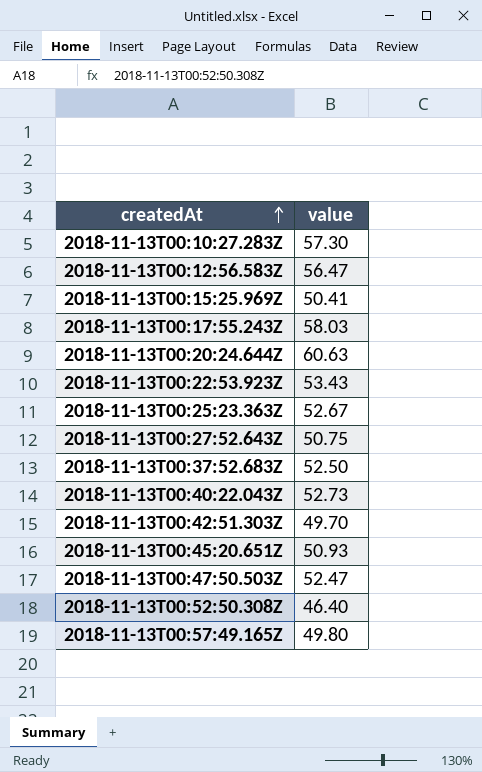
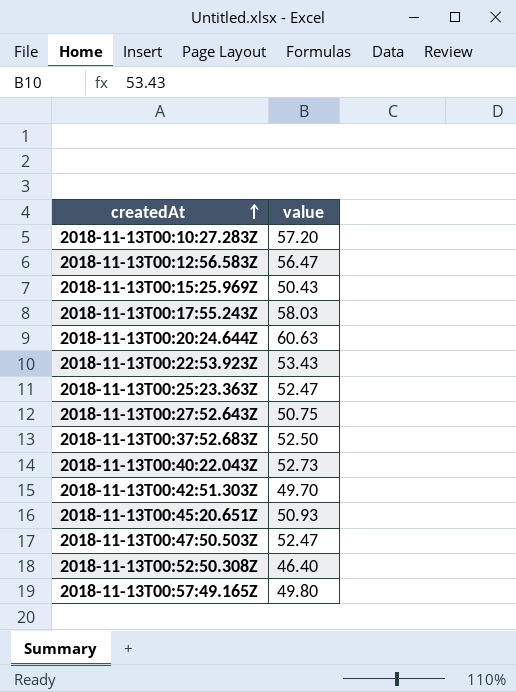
2018-11-13T00:10:27.283Z | value: 57.30 -> 57.20
2018-11-13T00:15:25.969Z | value: 50.41 -> 50.43
2018-11-13T00:25:23.363Z | value: 52.67 -> 52.47

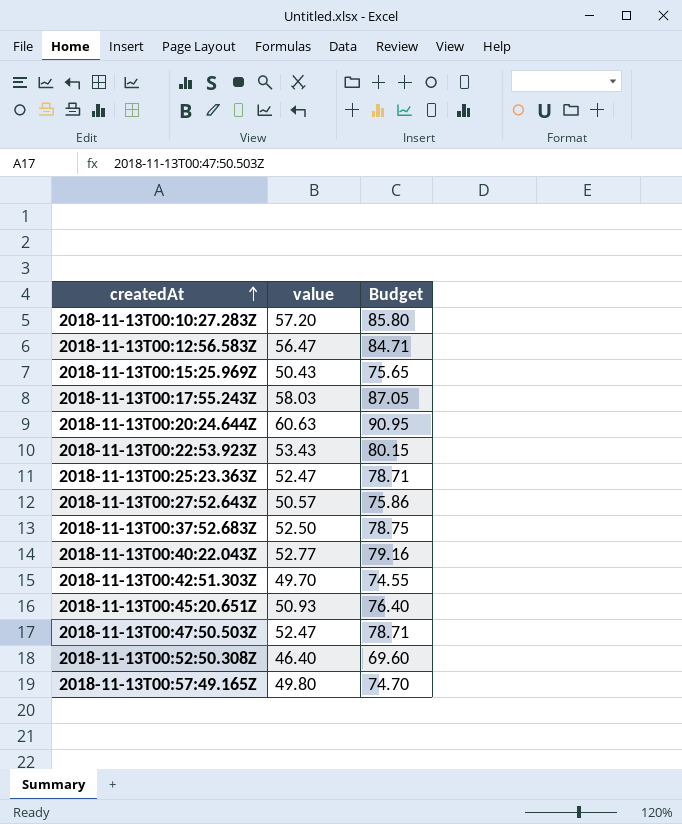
column Budget | formula: none -> [value] * 1.5
2018-11-13T00:27:52.643Z | value: 50.75 -> 50.57
2018-11-13T00:40:22.043Z | value: 52.73 -> 52.77

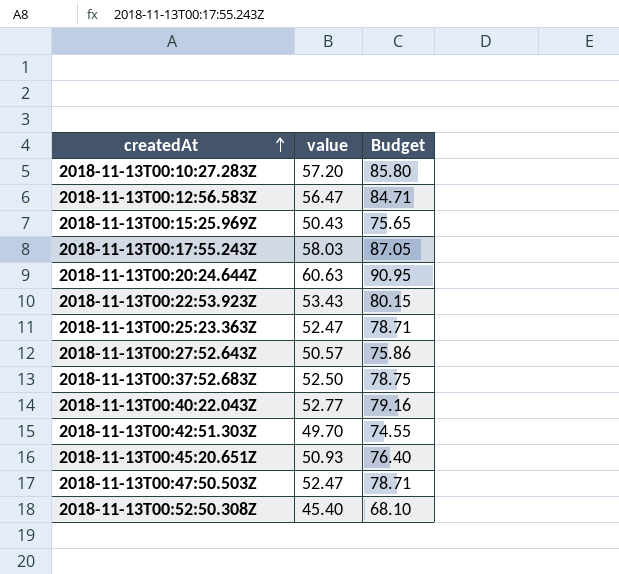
row 2018-11-13T00:57:49.165Z: 49.80 | 74.70 -> none
2018-11-13T00:52:50.308Z | value: 46.40 -> 45.40
2018-11-13T00:52:50.308Z | Budget: 69.60 -> 68.10

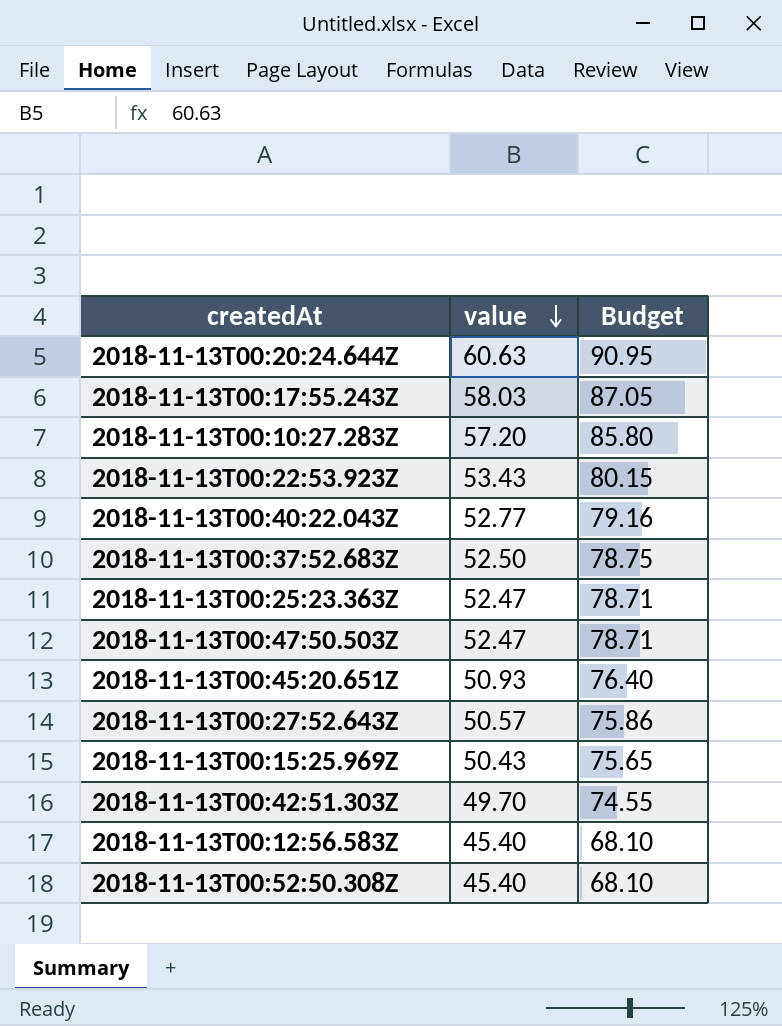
row order: createdAt ascending -> value descending
2018-11-13T00:12:56.583Z | value: 56.47 -> 45.40
2018-11-13T00:12:56.583Z | Budget: 84.71 -> 68.10

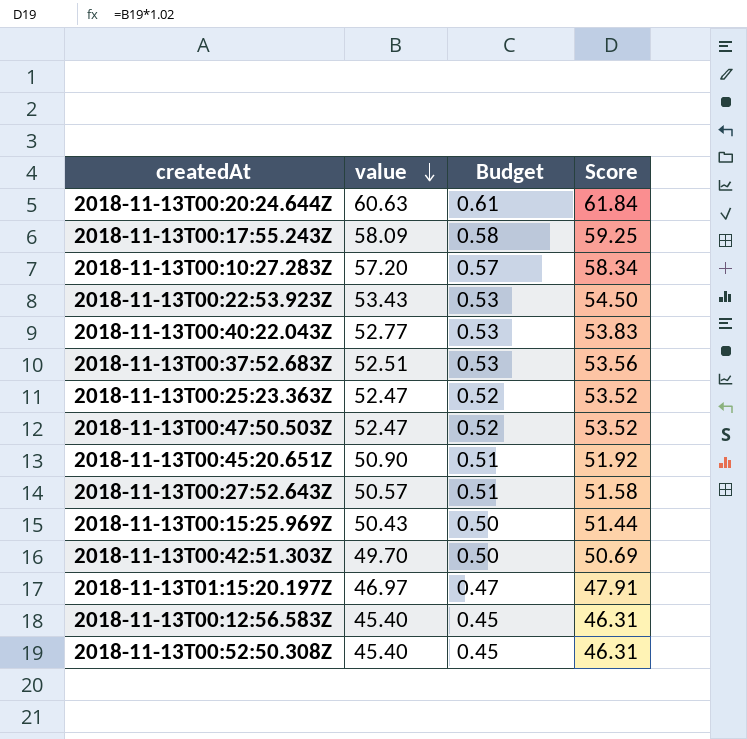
column Budget | formula: [value] * 1.5 -> [value] * 0.01
column Score | formula: none -> [value] * 1.02
2018-11-13T00:17:55.243Z | value: 58.03 -> 58.09
2018-11-13T00:37:52.683Z | value: 52.50 -> 52.51
2018-11-13T00:45:20.651Z | value: 50.93 -> 50.90
row 2018-11-13T01:15:20.197Z: none -> 46.97 | 0.47 | 47.91

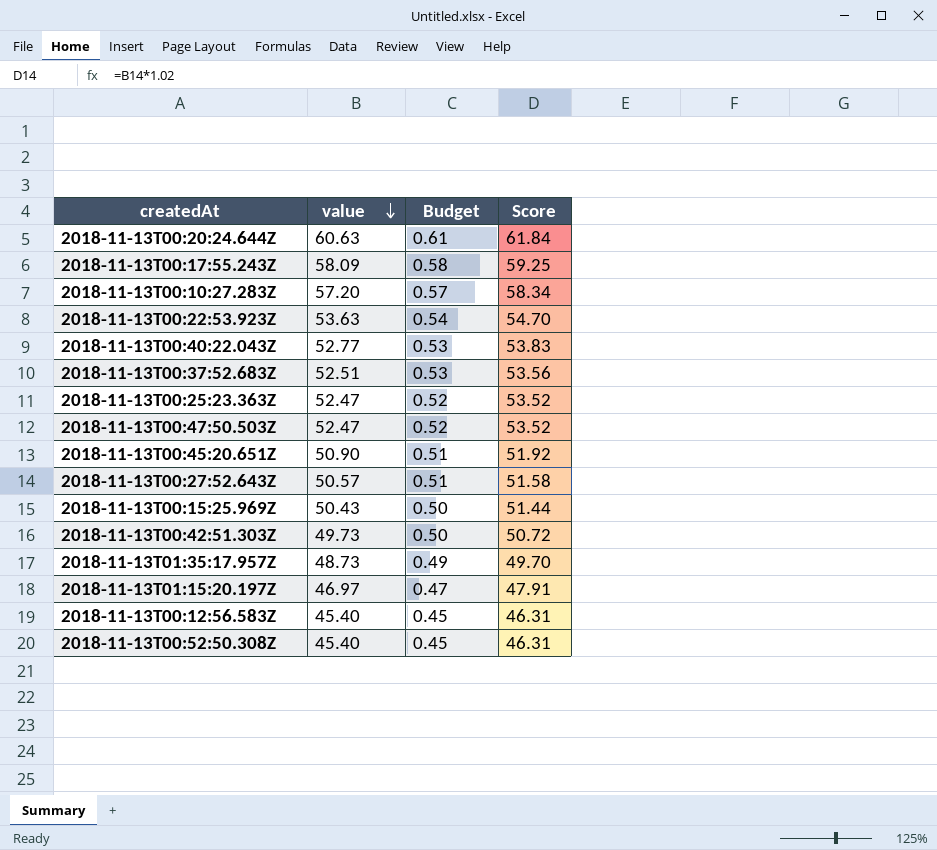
2018-11-13T00:22:53.923Z | value: 53.43 -> 53.63
2018-11-13T00:22:53.923Z | Budget: 0.53 -> 0.54
2018-11-13T00:22:53.923Z | Score: 54.50 -> 54.70
2018-11-13T00:42:51.303Z | value: 49.70 -> 49.73
2018-11-13T00:42:51.303Z | Score: 50.69 -> 50.72
row 2018-11-13T01:35:17.957Z: none -> 48.73 | 0.49 | 49.70

